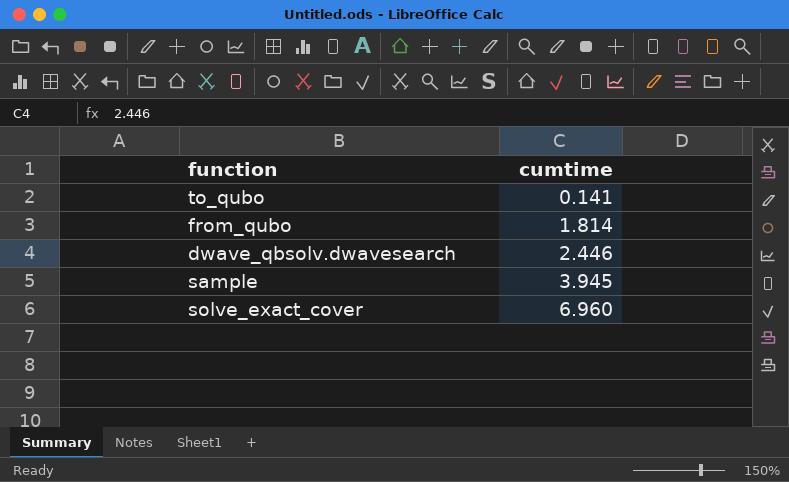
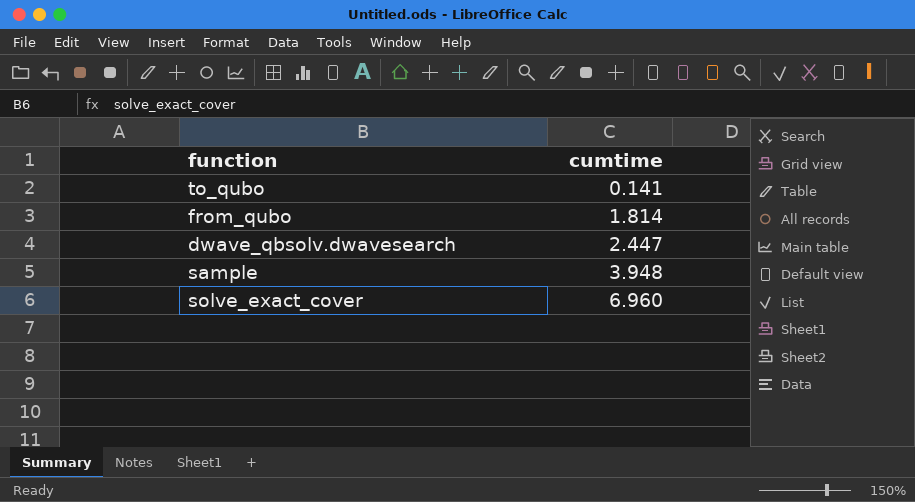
dwave_qbsolv.dwavesearch | cumtime: 2.446 -> 2.447
sample | cumtime: 3.945 -> 3.948

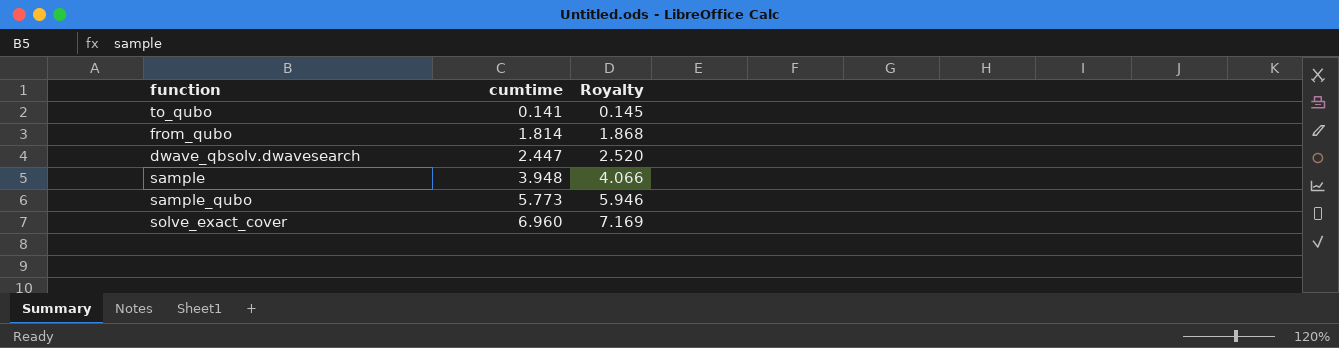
column Royalty | formula: none -> [cumtime] * 1.03
row sample_qubo: none -> 5.773 | 5.946

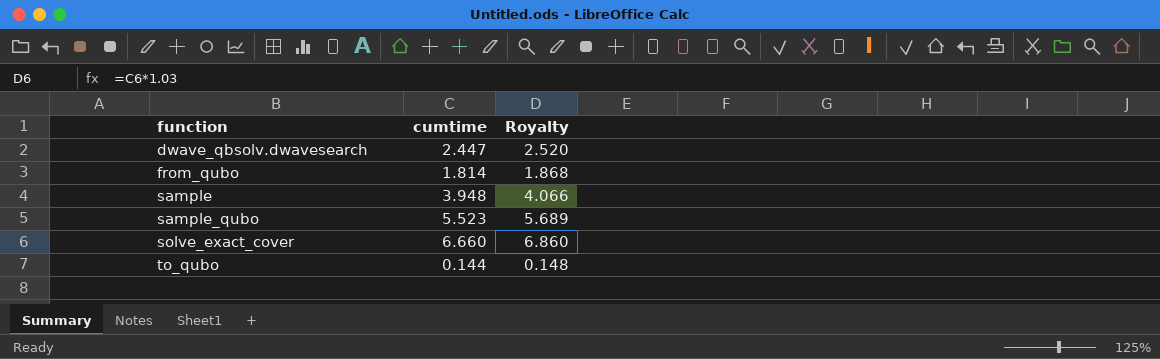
row order: cumtime ascending -> function ascending
sample_qubo | cumtime: 5.773 -> 5.523
sample_qubo | Royalty: 5.946 -> 5.689
solve_exact_cover | cumtime: 6.960 -> 6.660
solve_exact_cover | Royalty: 7.169 -> 6.860
to_qubo | cumtime: 0.141 -> 0.144
to_qubo | Royalty: 0.145 -> 0.148

